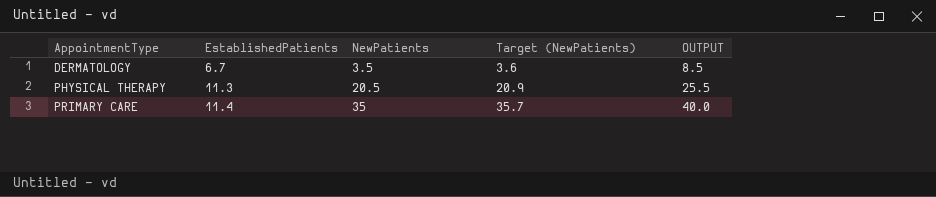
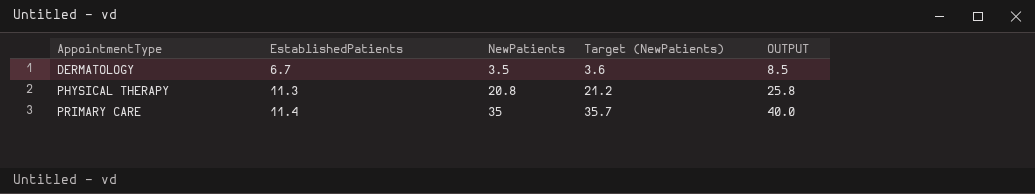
PHYSICAL THERAPY | NewPatients: 20.5 -> 20.8
PHYSICAL THERAPY | Target (NewPatients): 20.9 -> 21.2
PHYSICAL THERAPY | OUTPUT: 25.5 -> 25.8

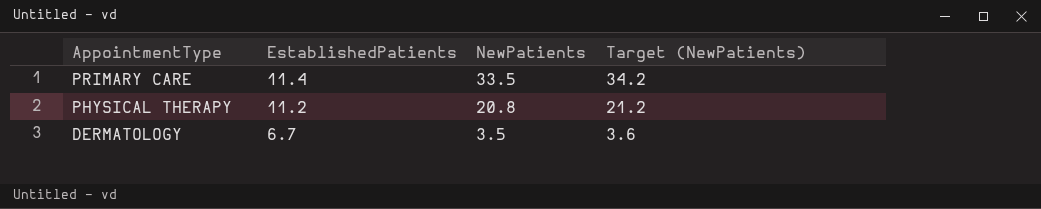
row order: AppointmentType ascending -> AppointmentType descending
column OUTPUT | formula: [NewPatients] + 5 -> none
PRIMARY CARE | NewPatients: 35 -> 33.5
PRIMARY CARE | Target (NewPatients): 35.7 -> 34.2
PHYSICAL THERAPY | EstablishedPatients: 11.3 -> 11.2

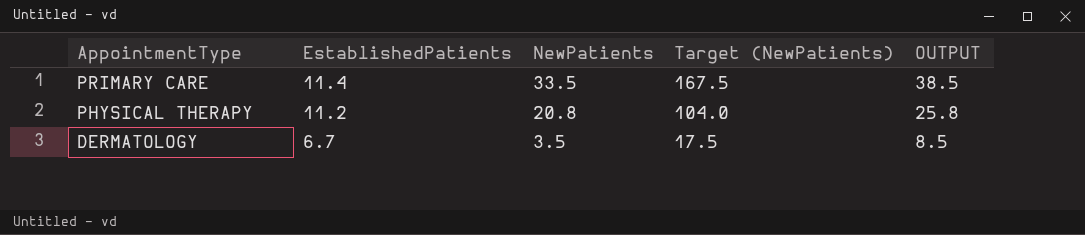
column Target (NewPatients) | formula: [NewPatients] * 1.02 -> [NewPatients] * 5
column OUTPUT | formula: none -> [NewPatients] + 5

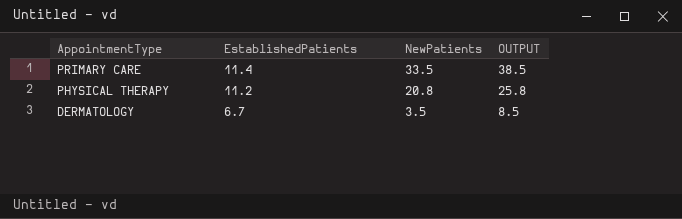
column Target (NewPatients) | formula: [NewPatients] * 5 -> none

